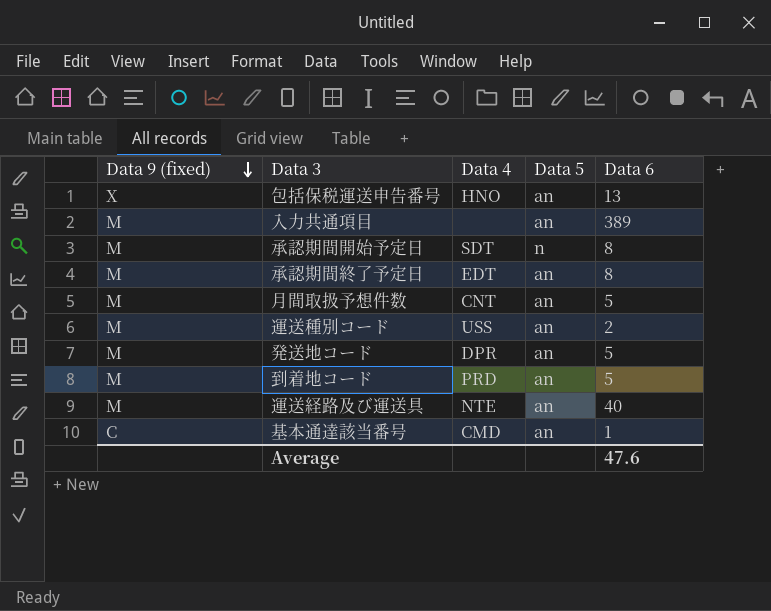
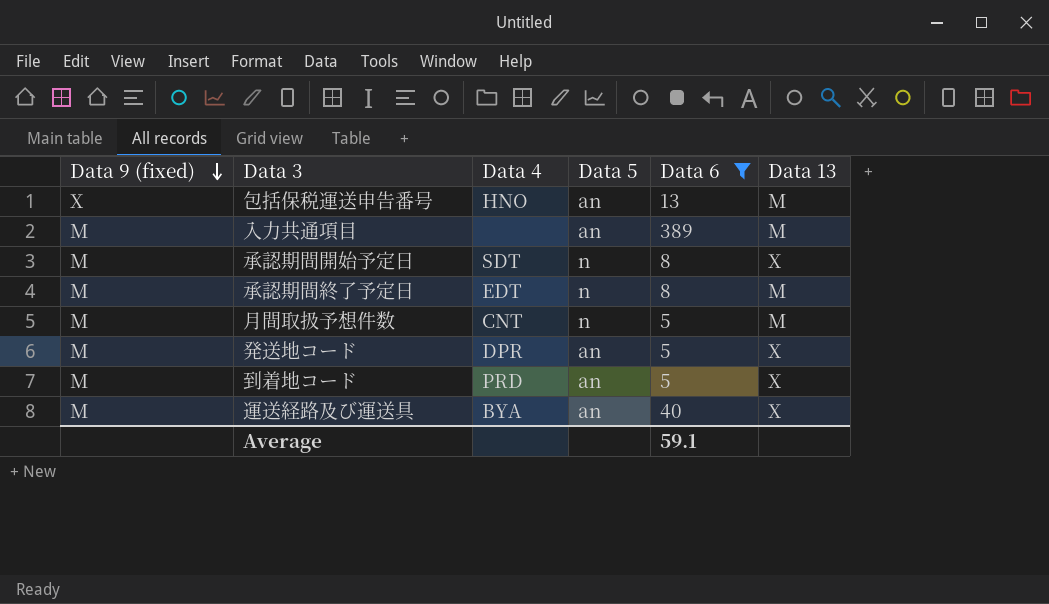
filter: none -> Data 6 >= 5
column Data 13 | position: none -> 6
承認期間終了予定日 | Data 5: an -> n
月間取扱予想件数 | Data 5: an -> n
運送経路及び運送具 | Data 4: NTE -> BYA
Average | Data 6: 47.6 -> 59.1

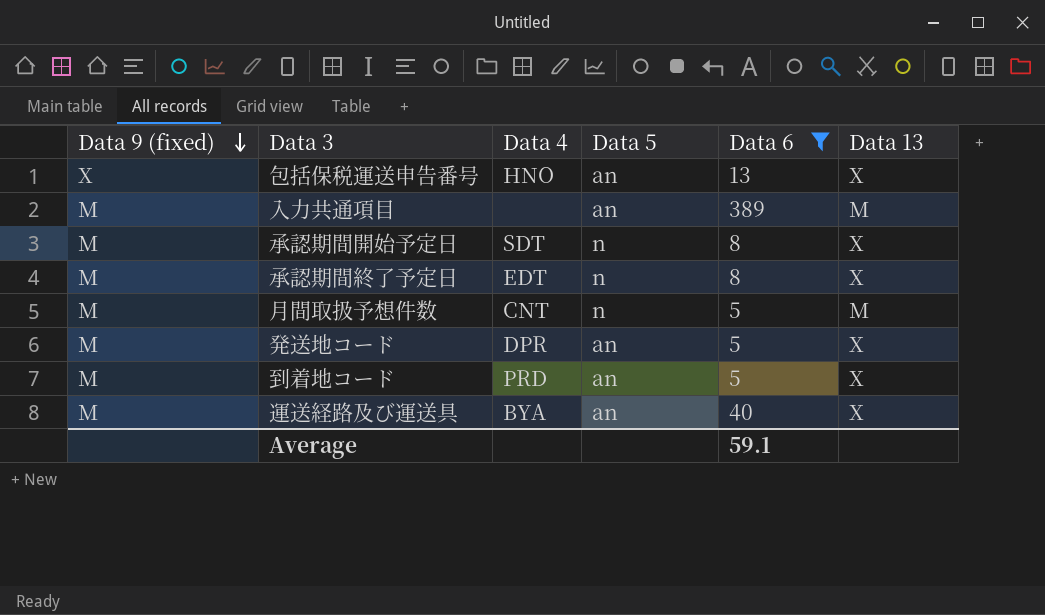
包括保税運送申告番号 | Data 13: M -> X
承認期間終了予定日 | Data 13: M -> X

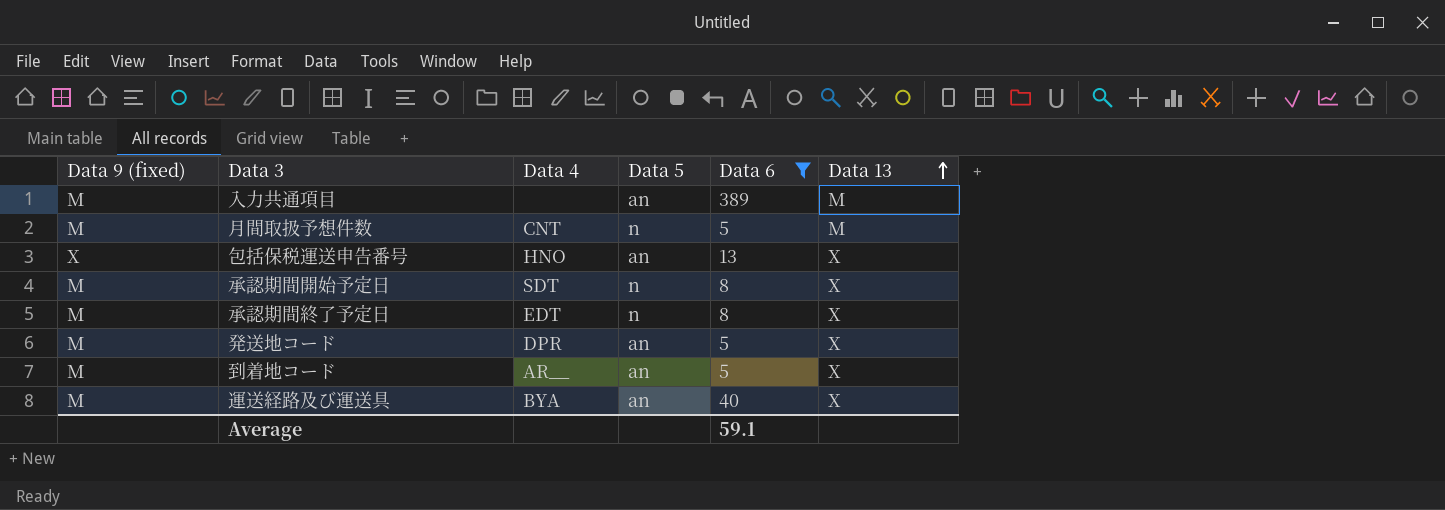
row order: Data 9 (fixed) descending -> Data 13 ascending
到着地コード | Data 4: PRD -> AR__

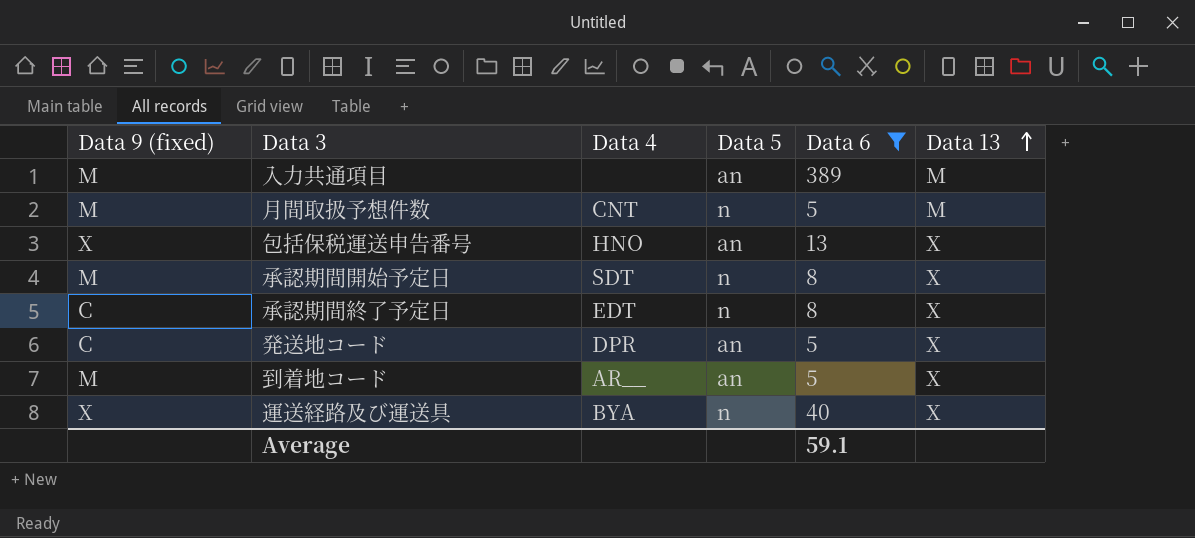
承認期間終了予定日 | Data 9 (fixed): M -> C
発送地コード | Data 9 (fixed): M -> C
運送経路及び運送具 | Data 9 (fixed): M -> X
運送経路及び運送具 | Data 5: an -> n

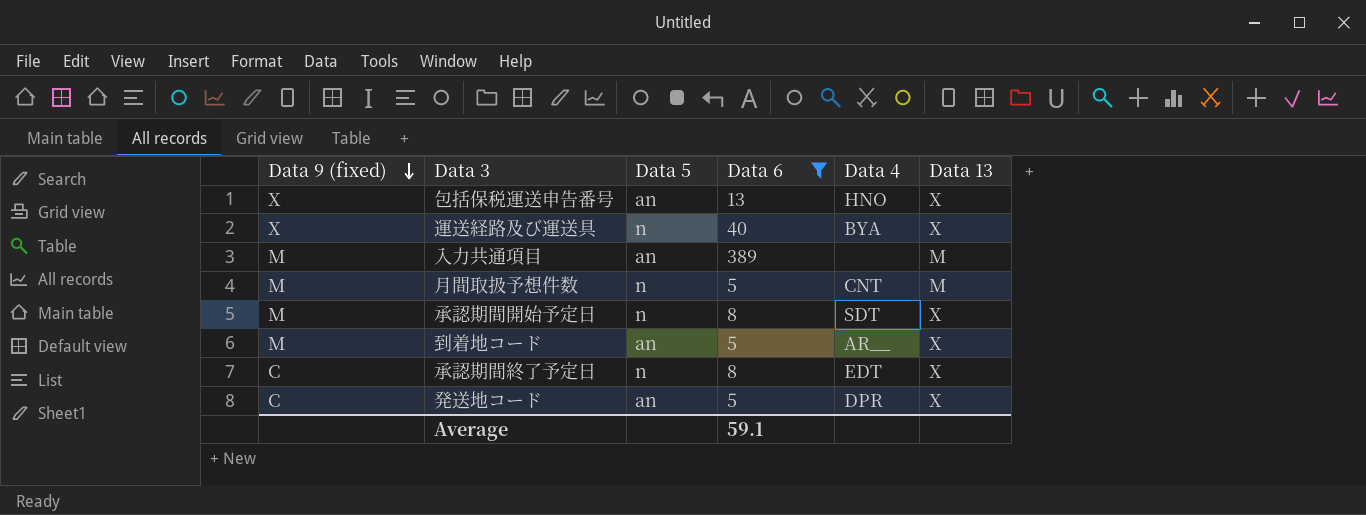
row order: Data 13 ascending -> Data 9 (fixed) descending
column Data 4 | position: 3 -> 5

